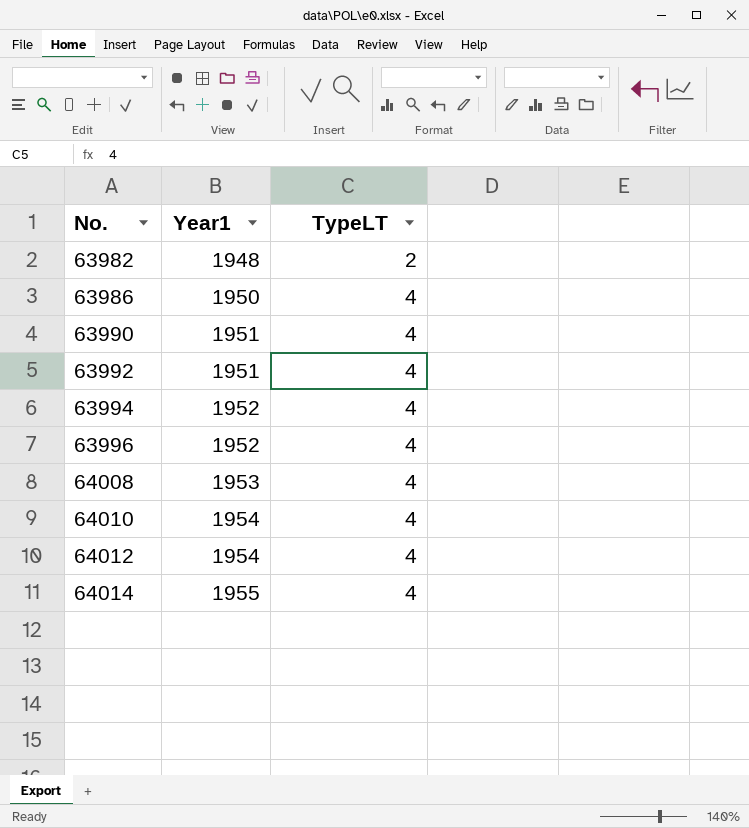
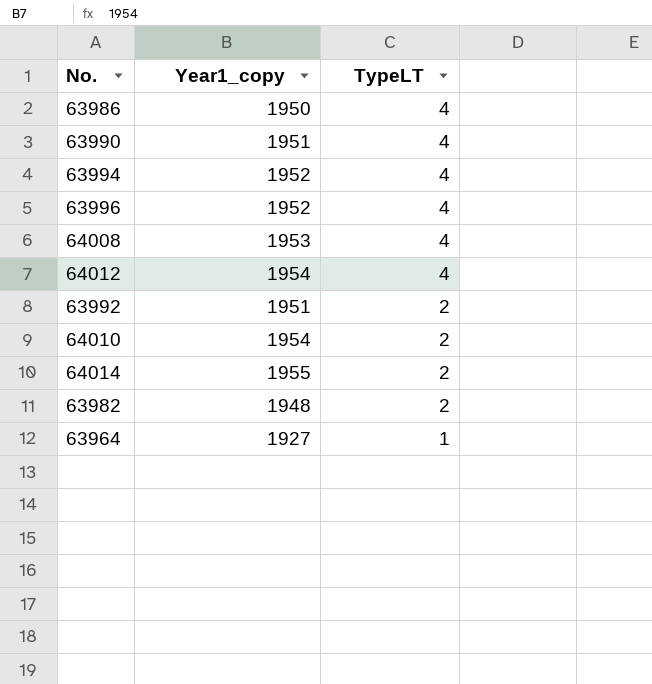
row order: No. ascending -> TypeLT descending
column name: Year1 -> Year1_copy
63992 | TypeLT: 4 -> 2
64010 | TypeLT: 4 -> 2
64014 | TypeLT: 4 -> 2
row 63964: none -> 1927 | 1

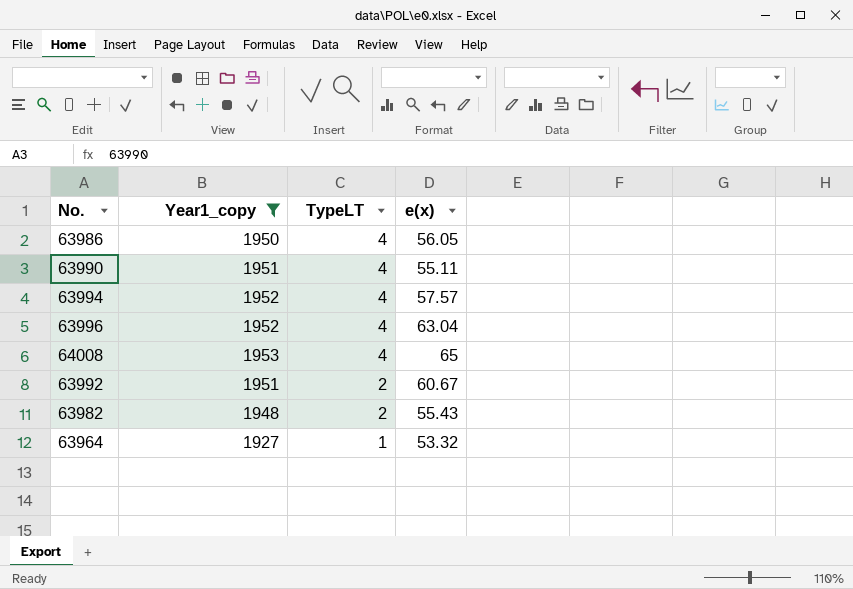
filter: none -> Year1_copy <= 1953
column e(x) | position: none -> 4

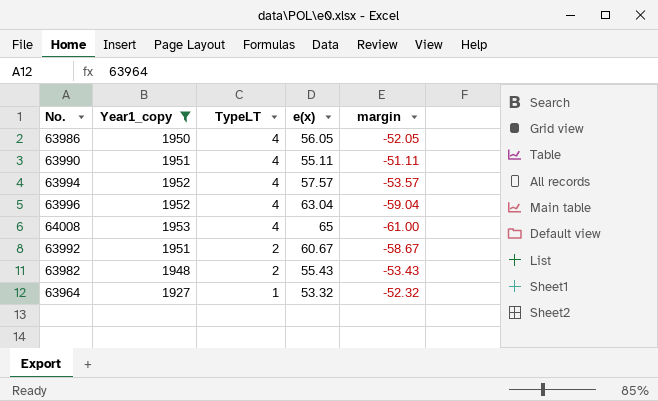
column margin | formula: none -> [TypeLT] - [e(x)]

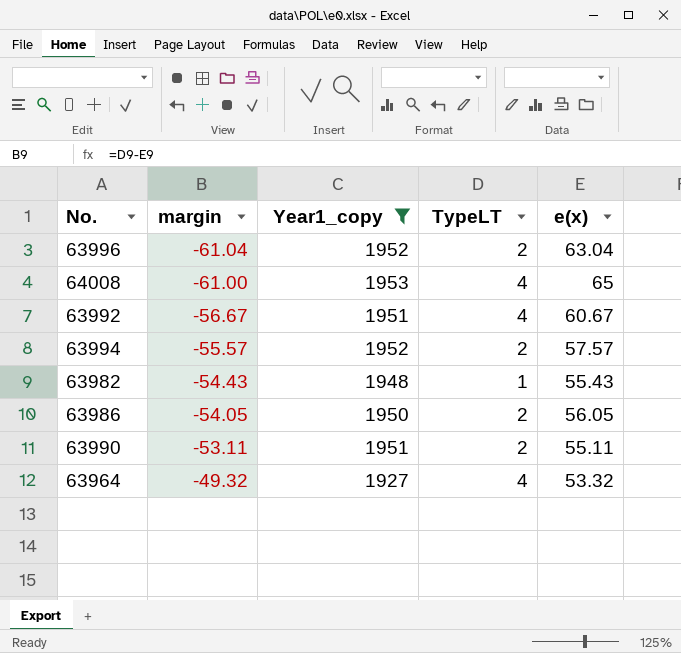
row order: TypeLT descending -> margin ascending
column margin | position: 5 -> 2
63996 | margin: -59.04 -> -61.04
63996 | TypeLT: 4 -> 2
63992 | margin: -58.67 -> -56.67
63992 | TypeLT: 2 -> 4
63994 | margin: -53.57 -> -55.57
63994 | TypeLT: 4 -> 2
63982 | margin: -53.43 -> -54.43
63982 | TypeLT: 2 -> 1
63986 | margin: -52.05 -> -54.05
63986 | TypeLT: 4 -> 2
63990 | margin: -51.11 -> -53.11
63990 | TypeLT: 4 -> 2
63964 | margin: -52.32 -> -49.32
63964 | TypeLT: 1 -> 4

